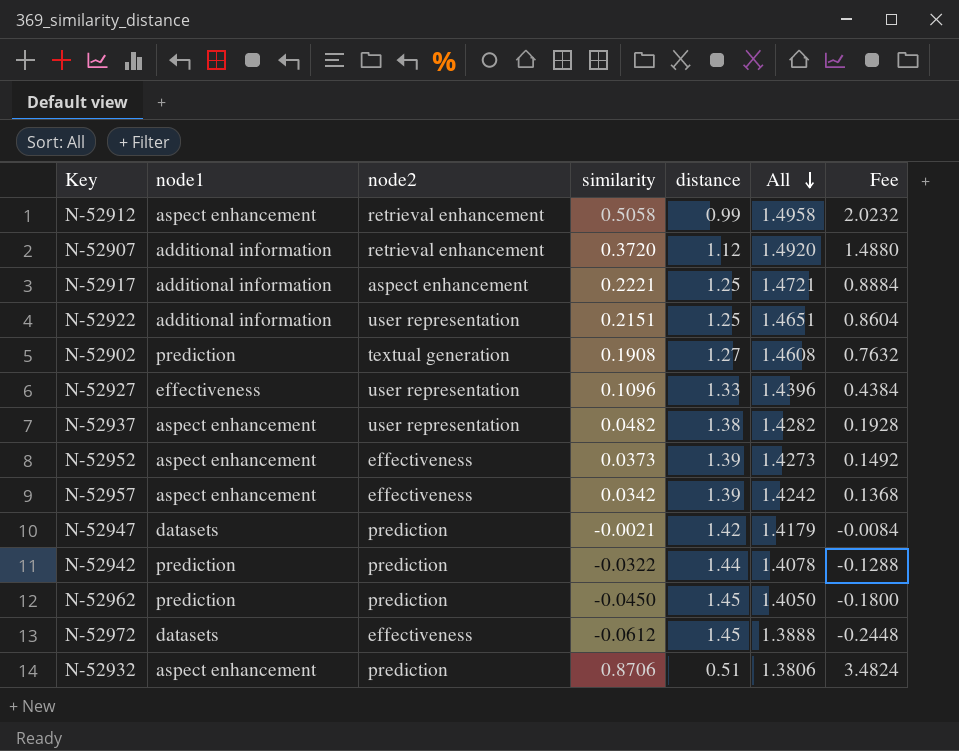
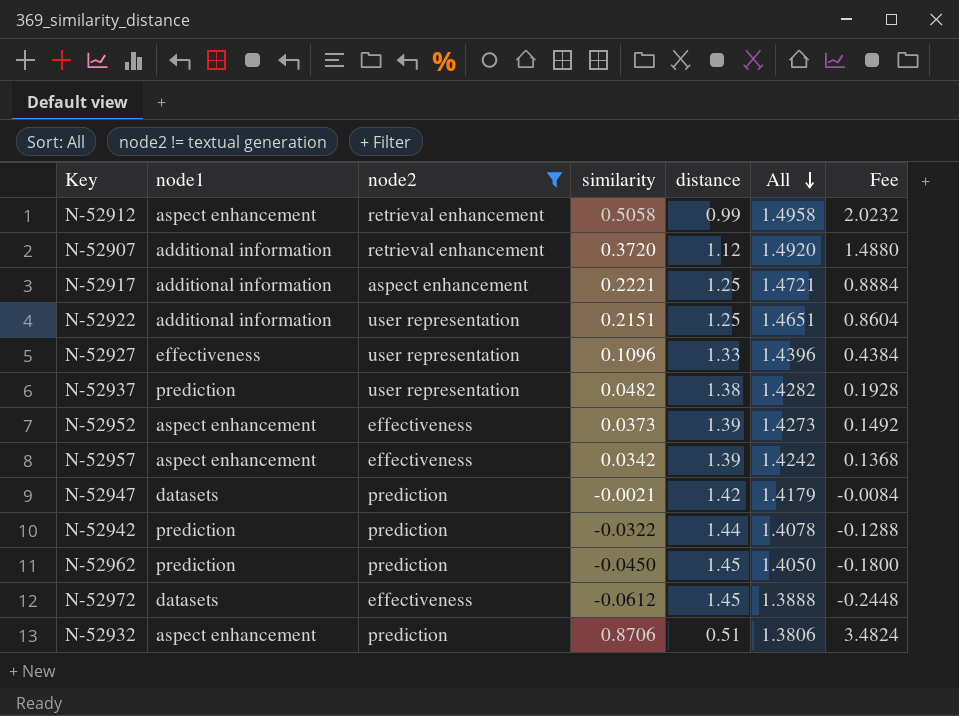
filter: none -> node2 != textual generation
N-52937 | node1: aspect enhancement -> prediction

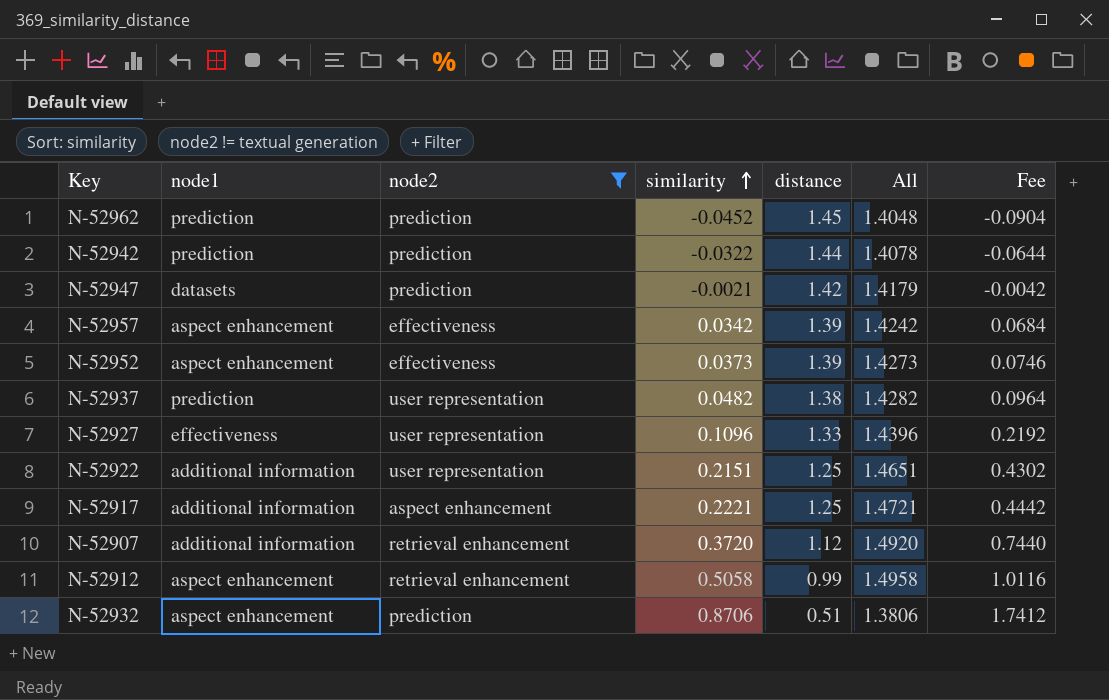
row order: All descending -> similarity ascending
column Fee | formula: [similarity] * 4 -> [similarity] * 2
row N-52972: datasets | effectiveness | -0.0612 | 1.45 | 1.3888 | -0.2448 -> none
N-52962 | similarity: -0.0450 -> -0.0452
N-52962 | All: 1.4050 -> 1.4048

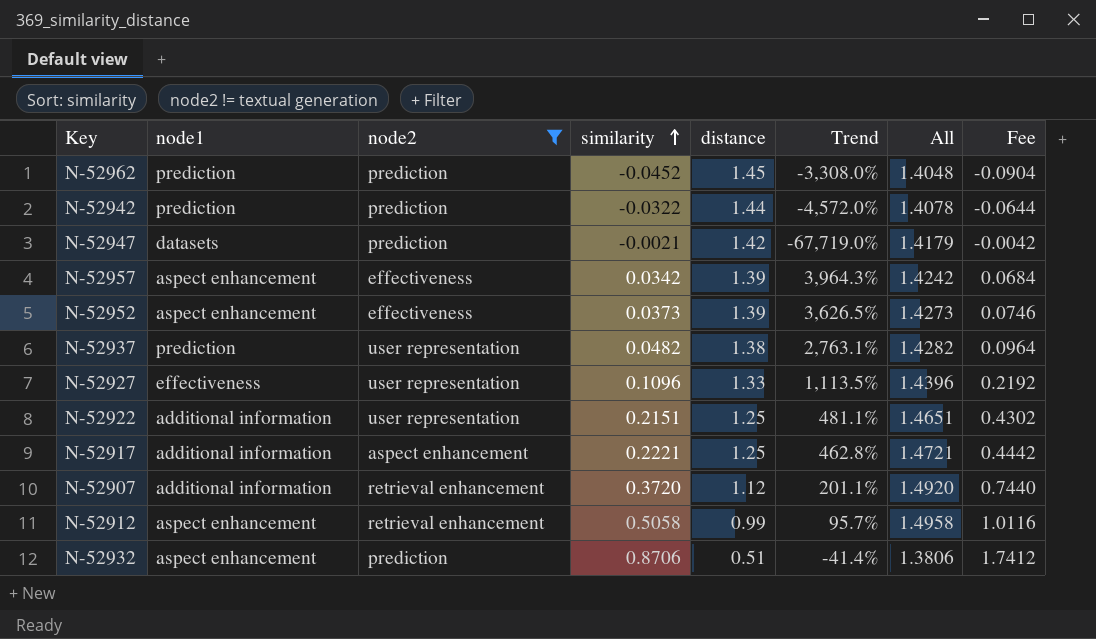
column Trend | formula: none -> ([distance] - [similarity]) / [similarity]

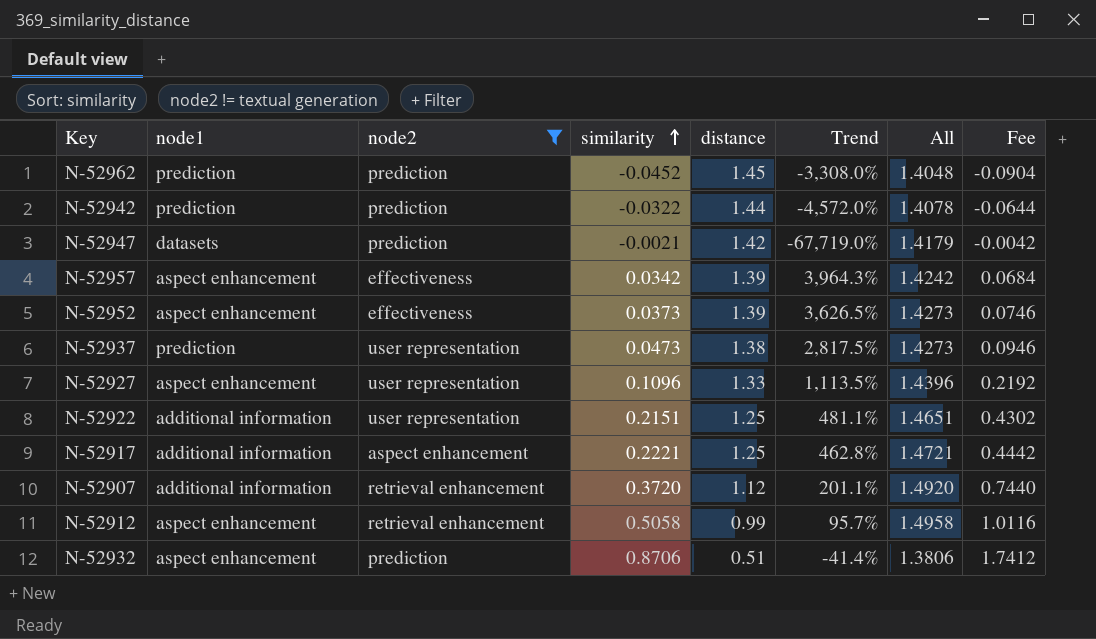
N-52937 | similarity: 0.0482 -> 0.0473
N-52937 | Trend: 2,763.1% -> 2,817.5%
N-52937 | All: 1.4282 -> 1.4273
N-52937 | Fee: 0.0964 -> 0.0946
N-52927 | node1: effectiveness -> aspect enhancement

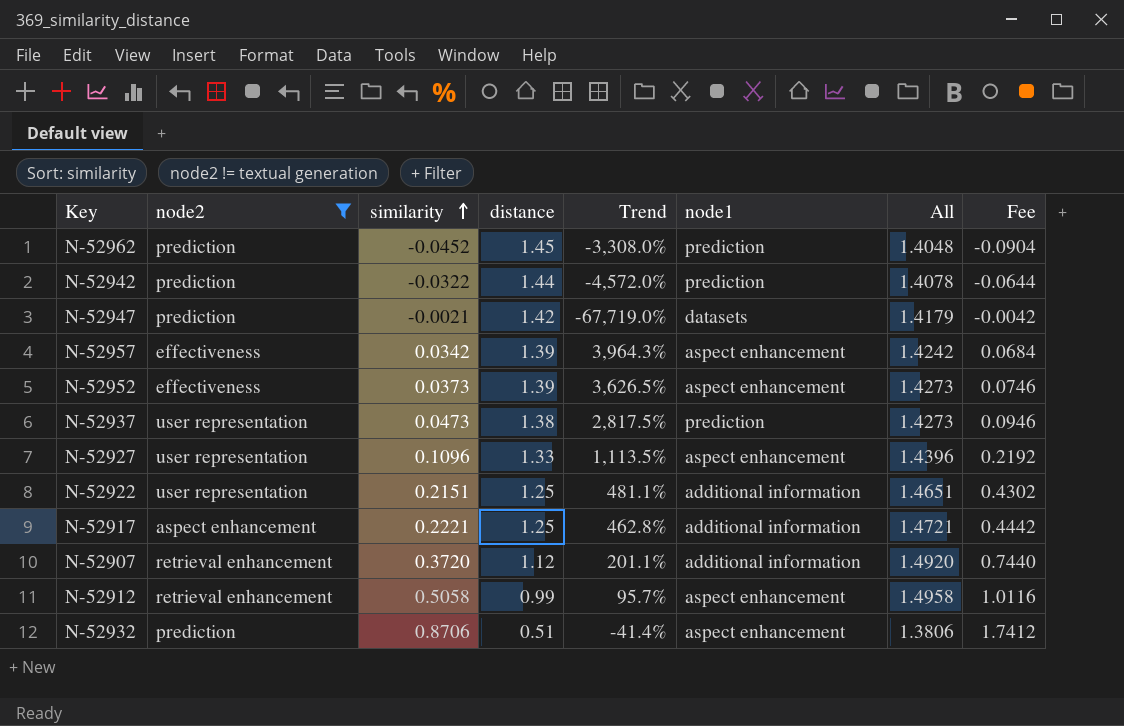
column node1 | position: 2 -> 6

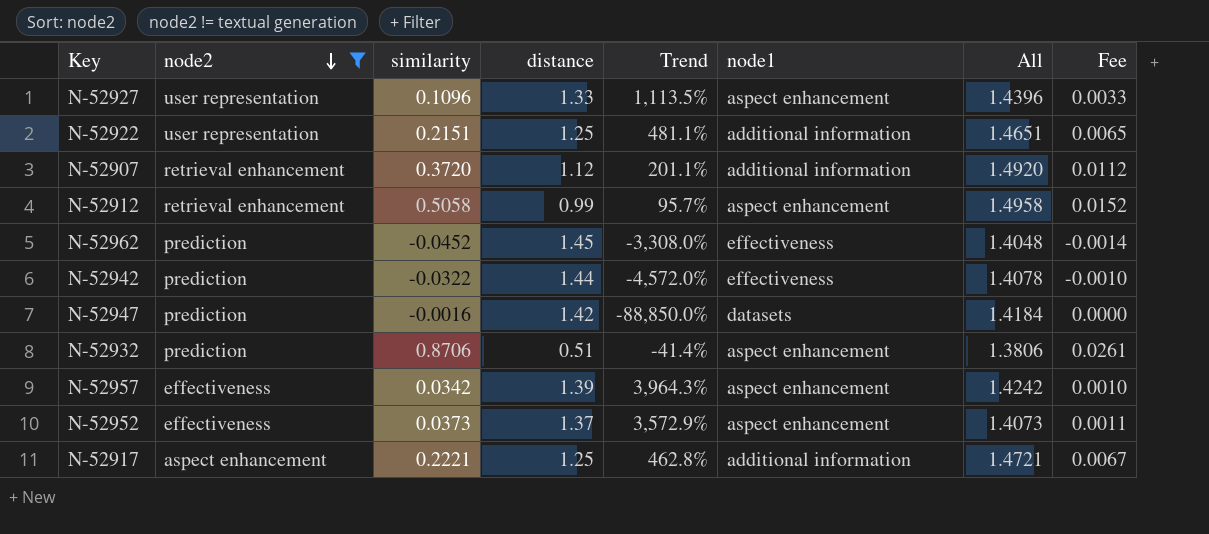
row order: similarity ascending -> node2 descending
column Fee | formula: [similarity] * 2 -> [similarity] * 0.03
row N-52937: user representation | 0.0473 | 1.38 | 2,817.5% | prediction | 1.4273 | 0.0946 -> none
N-52962 | node1: prediction -> effectiveness
N-52942 | node1: prediction -> effectiveness
N-52947 | similarity: -0.0021 -> -0.0016
N-52947 | Trend: -67,719.0% -> -88,850.0%
N-52947 | All: 1.4179 -> 1.4184
N-52952 | distance: 1.39 -> 1.37
N-52952 | Trend: 3,626.5% -> 3,572.9%
N-52952 | All: 1.4273 -> 1.4073

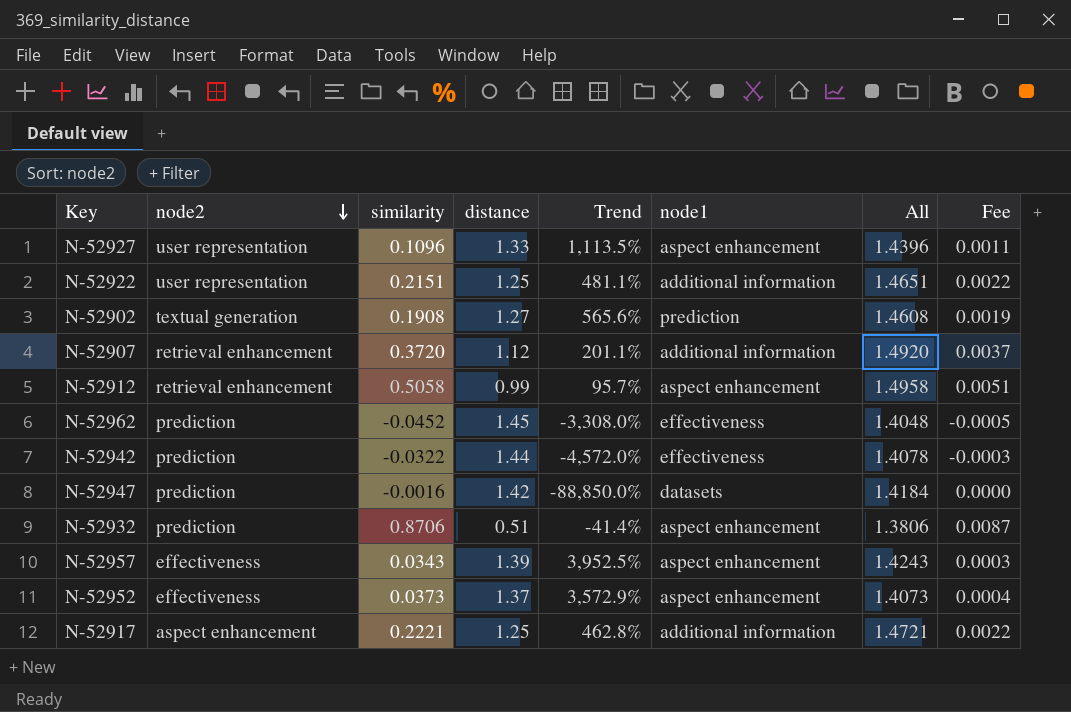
filter: node2 != textual generation -> none
column Fee | formula: [similarity] * 0.03 -> [similarity] * 0.01
N-52957 | similarity: 0.0342 -> 0.0343
N-52957 | Trend: 3,964.3% -> 3,952.5%
N-52957 | All: 1.4242 -> 1.4243

